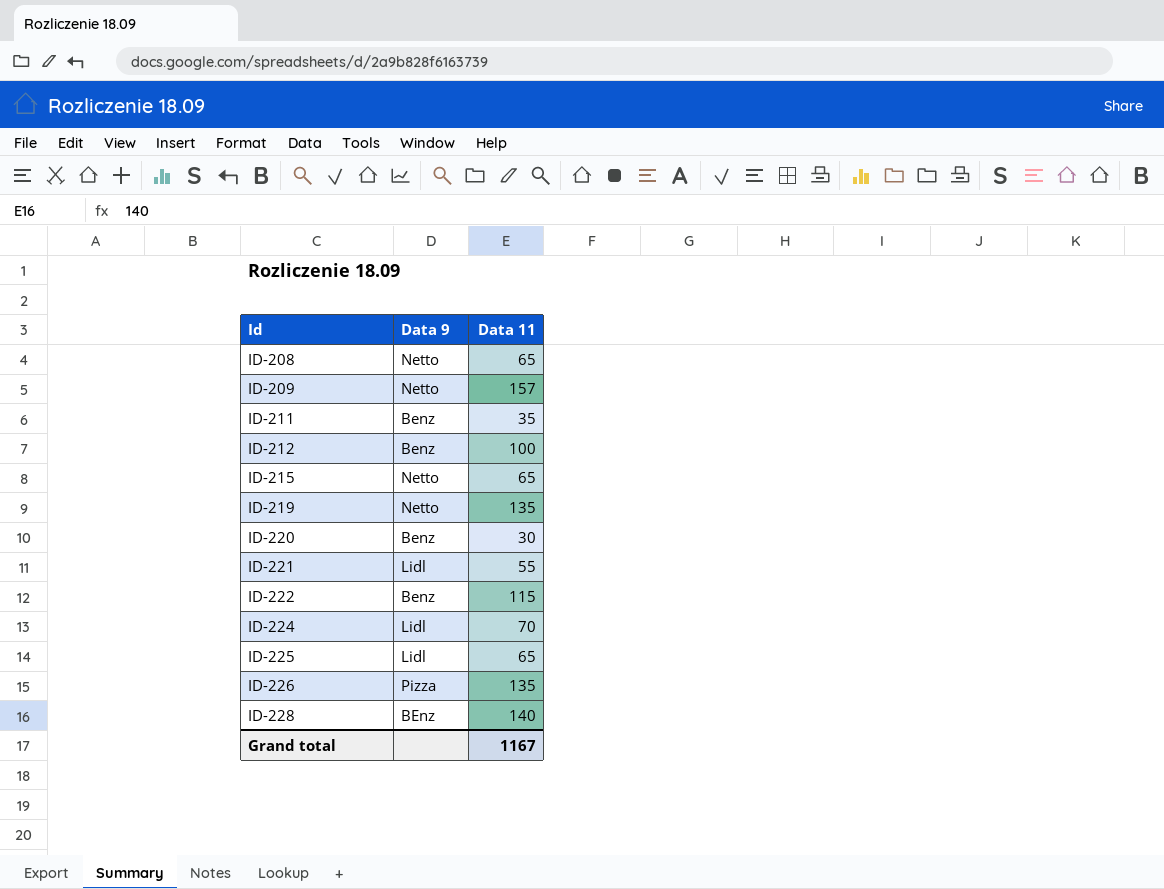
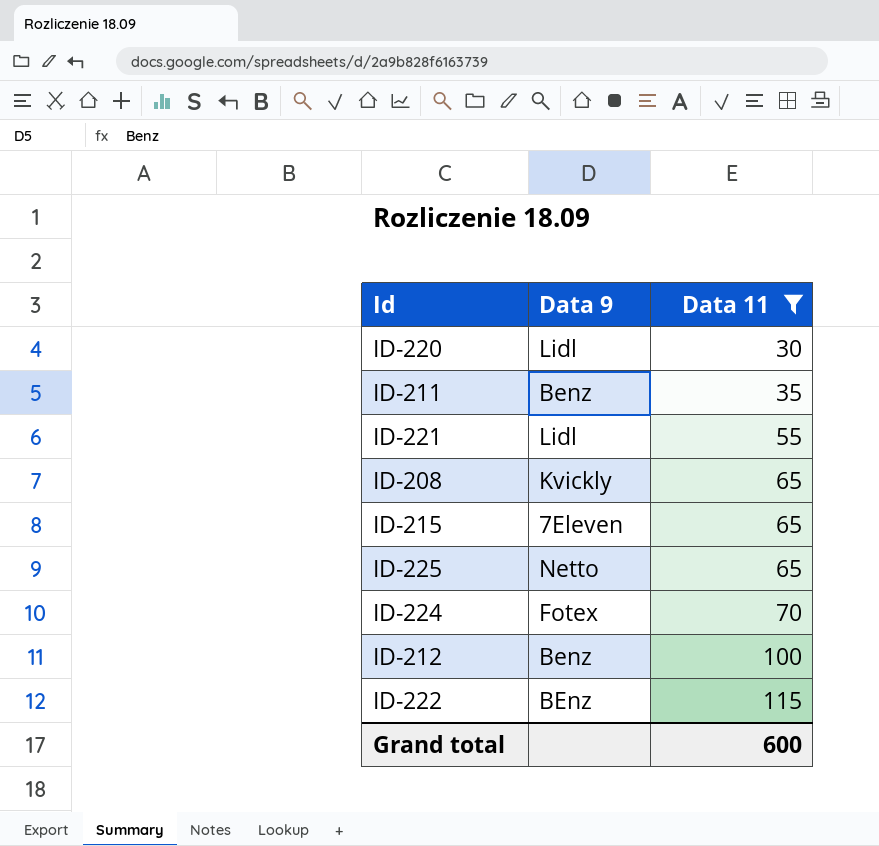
filter: none -> Data 11 <= 115
row order: Id ascending -> Data 11 ascending
ID-220 | Data 9: Benz -> Lidl
ID-208 | Data 9: Netto -> Kvickly
ID-215 | Data 9: Netto -> 7Eleven
ID-225 | Data 9: Lidl -> Netto
ID-224 | Data 9: Lidl -> Fotex
ID-222 | Data 9: Benz -> BEnz
Grand total | Data 11: 1167 -> 600

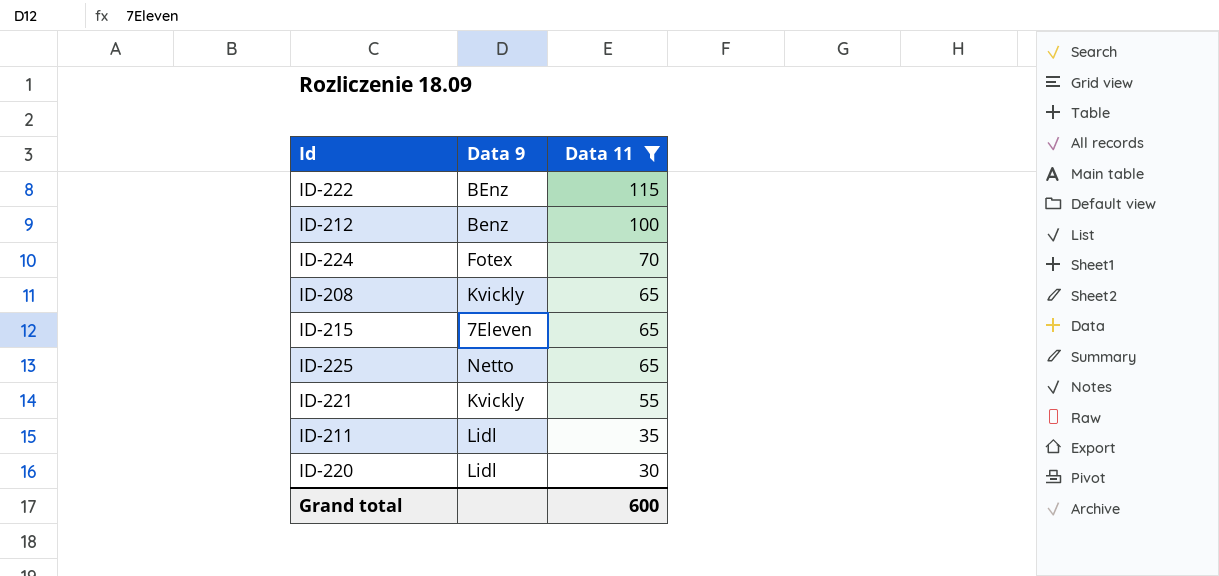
row order: Data 11 ascending -> Data 11 descending
ID-221 | Data 9: Lidl -> Kvickly
ID-211 | Data 9: Benz -> Lidl

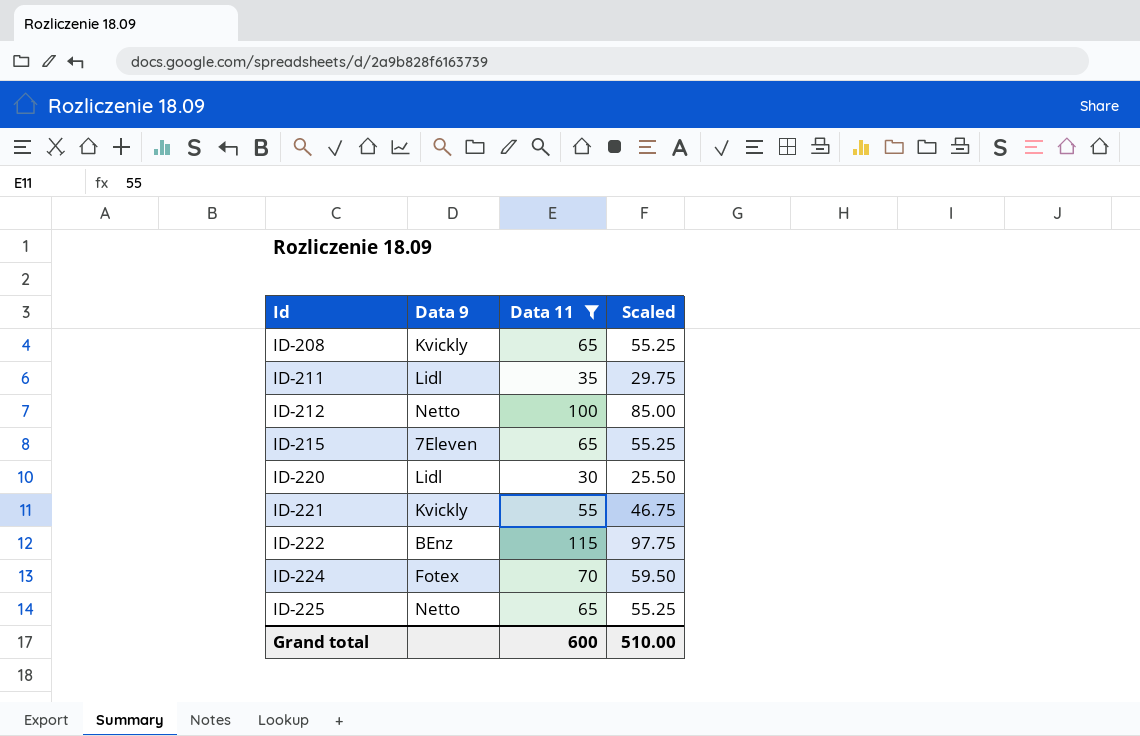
row order: Data 11 descending -> Id ascending
column Scaled | formula: none -> [Data 11] * 0.85
ID-212 | Data 9: Benz -> Netto

